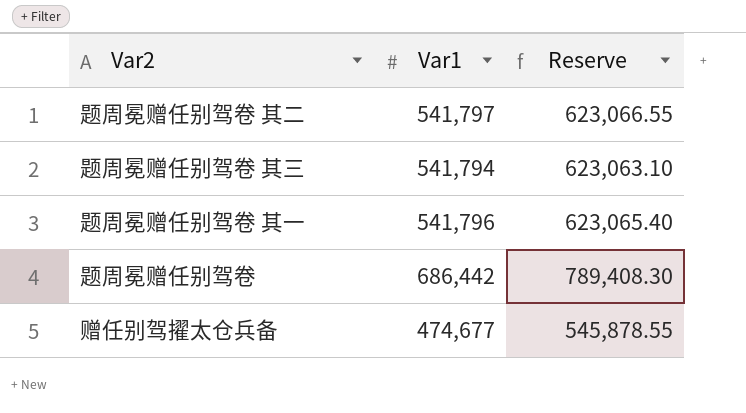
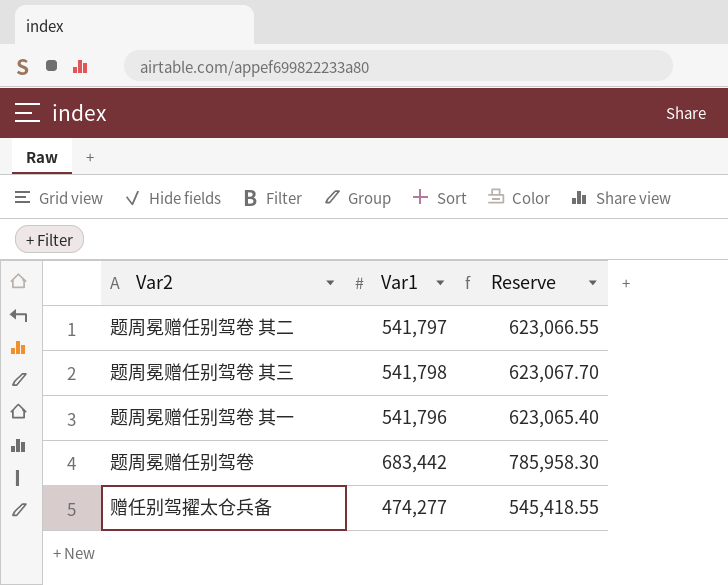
题周冕赠任别驾卷 其三 | Var1: 541,794 -> 541,798
题周冕赠任别驾卷 其三 | Reserve: 623,063.10 -> 623,067.70
题周冕赠任别驾卷 | Var1: 686,442 -> 683,442
题周冕赠任别驾卷 | Reserve: 789,408.30 -> 785,958.30
赠任别驾擢太仓兵备 | Var1: 474,677 -> 474,277
赠任别驾擢太仓兵备 | Reserve: 545,878.55 -> 545,418.55

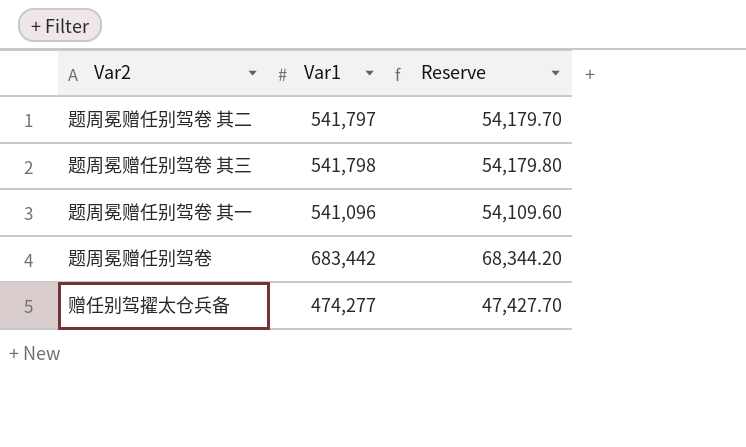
column Reserve | formula: [Var1] * 1.15 -> [Var1] * 0.1
题周冕赠任别驾卷 其一 | Var1: 541,796 -> 541,096

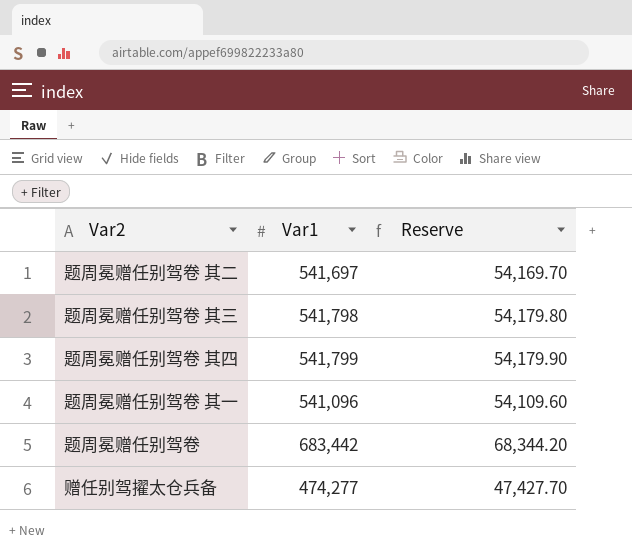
题周冕赠任别驾卷 其二 | Var1: 541,797 -> 541,697
题周冕赠任别驾卷 其二 | Reserve: 54,179.70 -> 54,169.70
row 题周冕赠任别驾卷 其四: none -> 541,799 | 54,179.90

